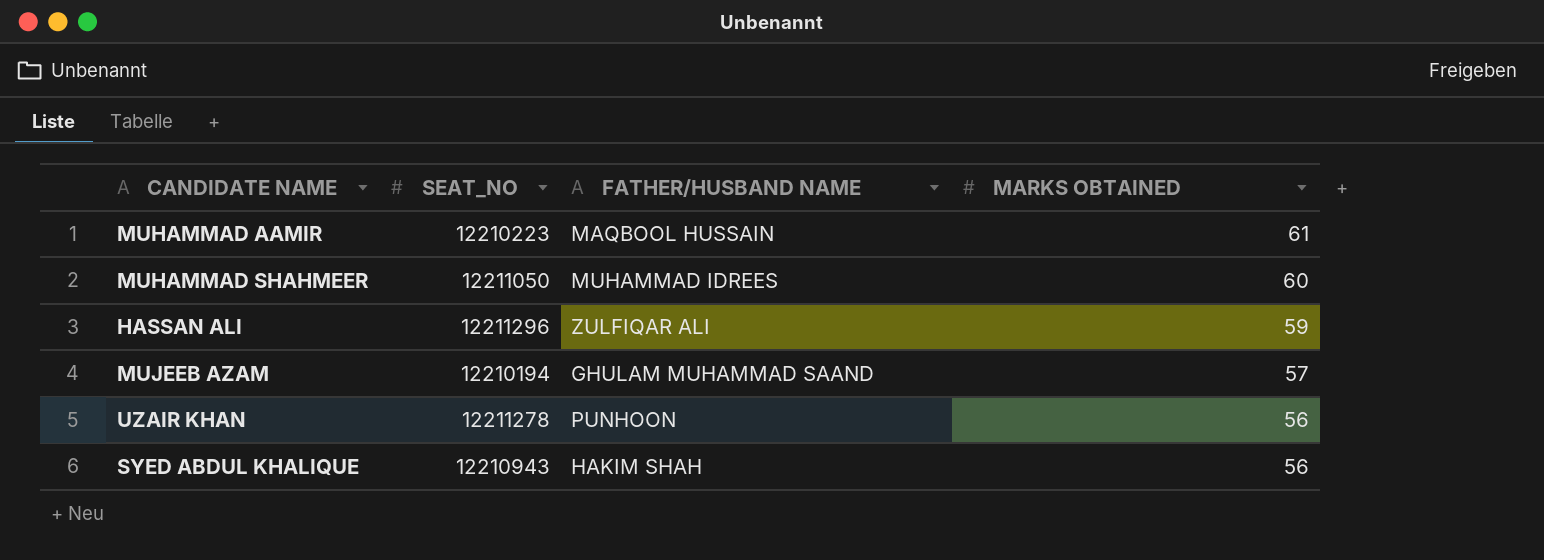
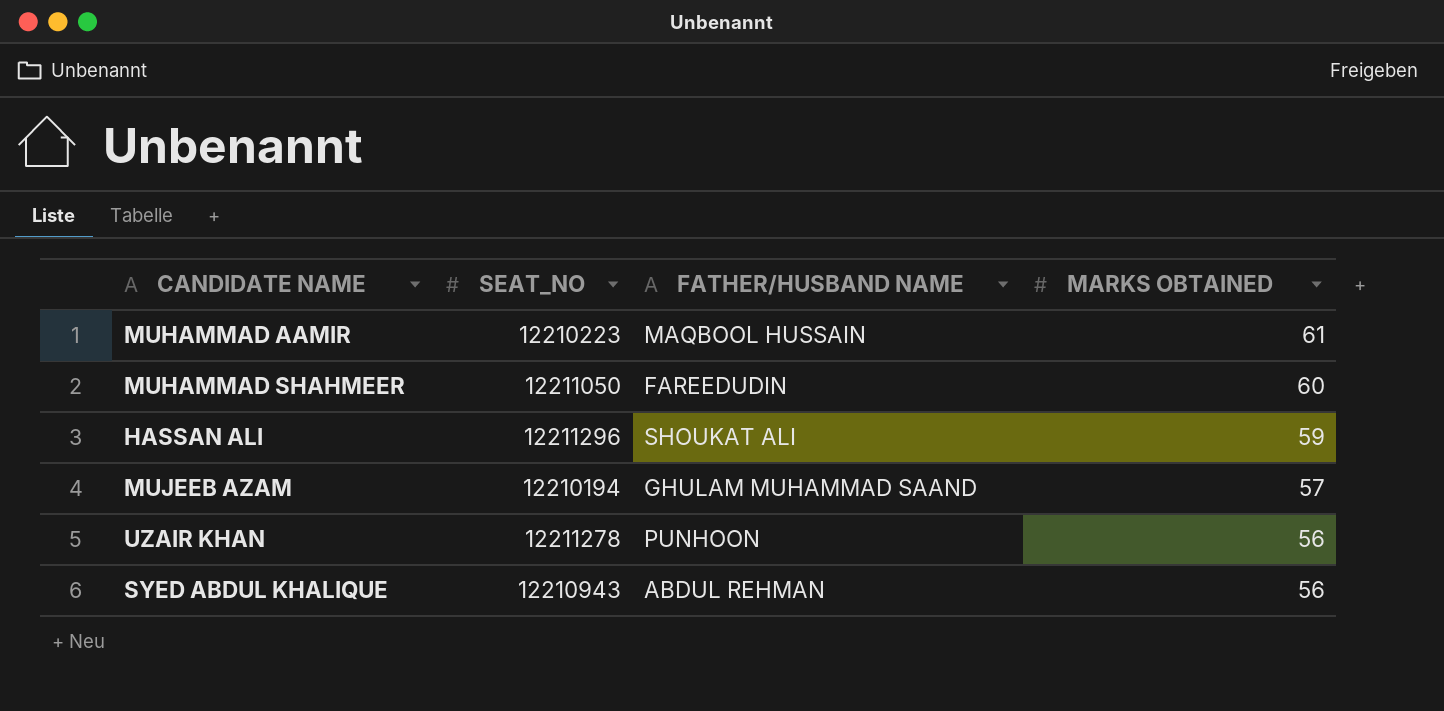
MUHAMMAD SHAHMEER | FATHER/HUSBAND NAME: MUHAMMAD IDREES -> FAREEDUDIN
HASSAN ALI | FATHER/HUSBAND NAME: ZULFIQAR ALI -> SHOUKAT ALI
SYED ABDUL KHALIQUE | FATHER/HUSBAND NAME: HAKIM SHAH -> ABDUL REHMAN

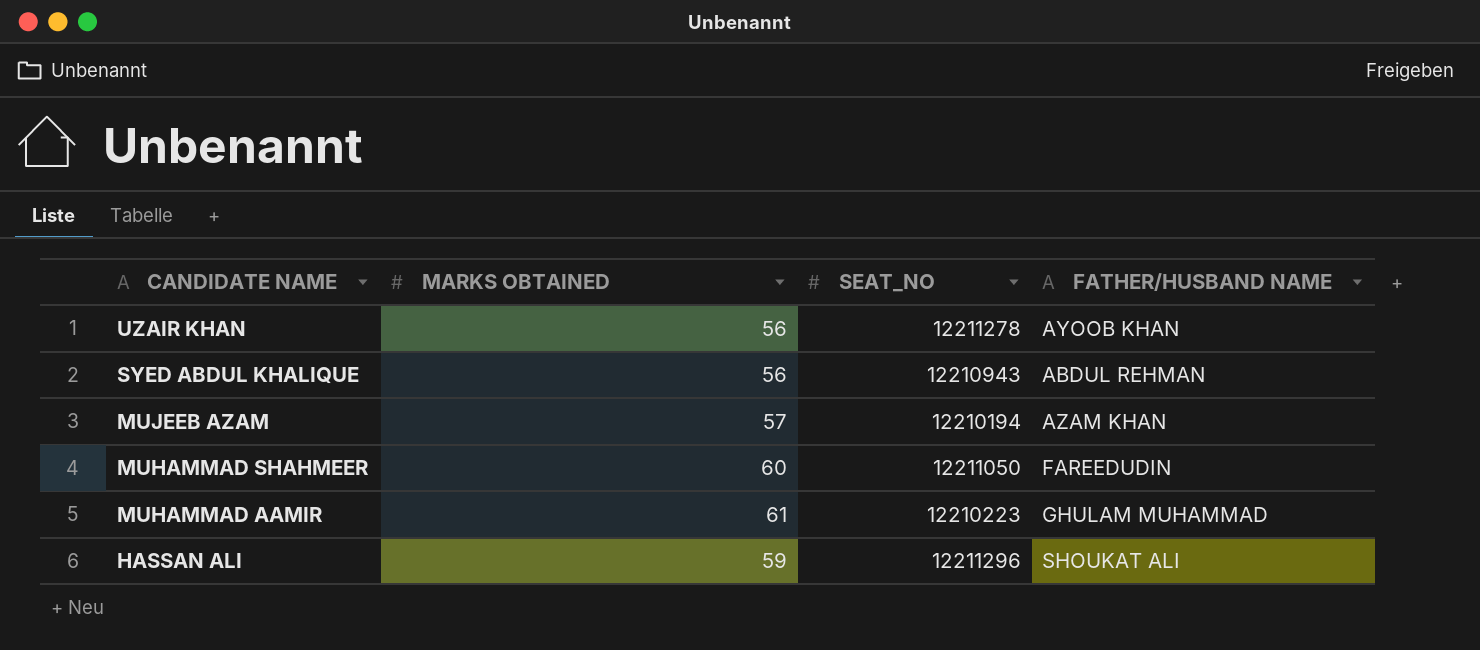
row order: MARKS OBTAINED descending -> CANDIDATE NAME descending
column MARKS OBTAINED | position: 4 -> 2
UZAIR KHAN | FATHER/HUSBAND NAME: PUNHOON -> AYOOB KHAN
MUJEEB AZAM | FATHER/HUSBAND NAME: GHULAM MUHAMMAD SAAND -> AZAM KHAN
MUHAMMAD AAMIR | FATHER/HUSBAND NAME: MAQBOOL HUSSAIN -> GHULAM MUHAMMAD

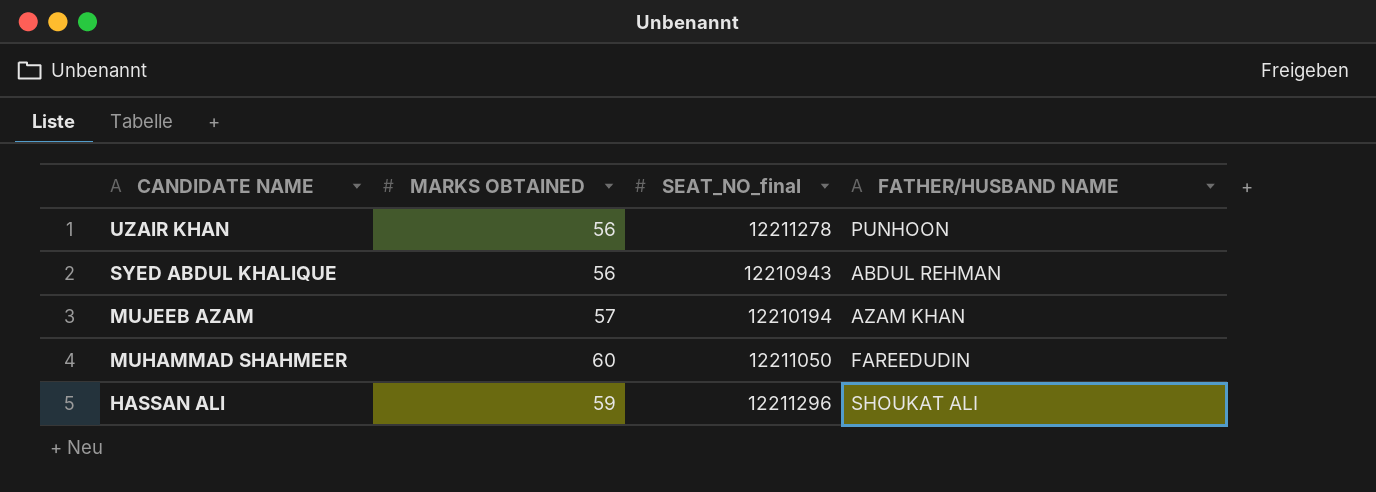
column name: SEAT_NO -> SEAT_NO_final
row MUHAMMAD AAMIR: 61 | 12210223 | GHULAM MUHAMMAD -> none
UZAIR KHAN | FATHER/HUSBAND NAME: AYOOB KHAN -> PUNHOON

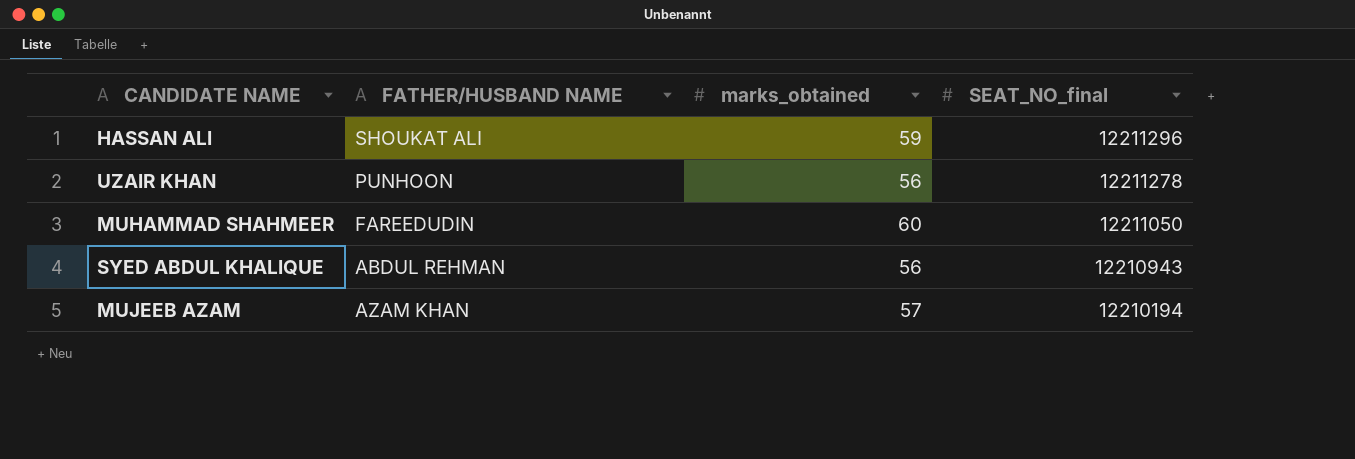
row order: CANDIDATE NAME descending -> SEAT_NO_final descending
column FATHER/HUSBAND NAME | position: 4 -> 2
column name: MARKS OBTAINED -> marks_obtained

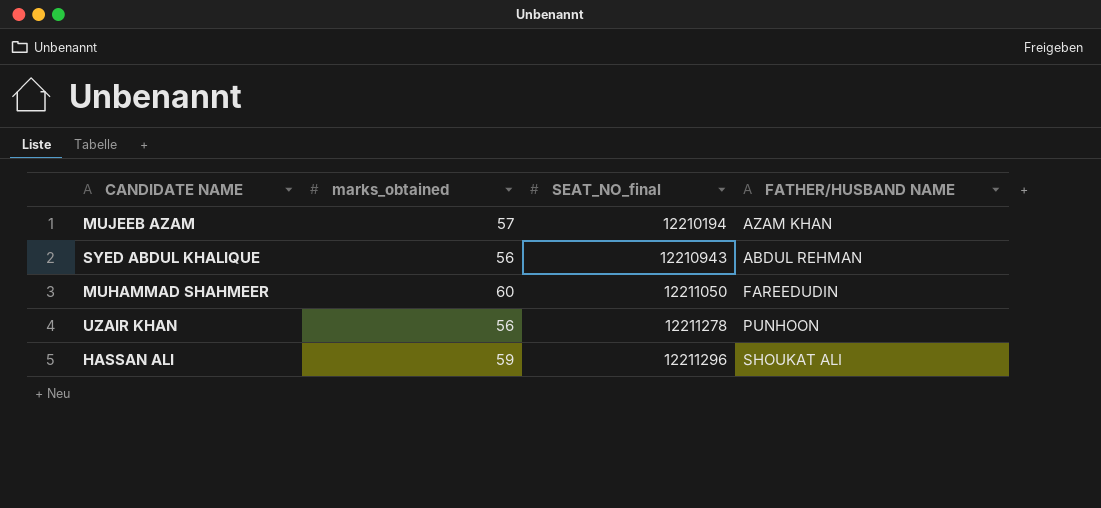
row order: SEAT_NO_final descending -> SEAT_NO_final ascending
column FATHER/HUSBAND NAME | position: 2 -> 4

